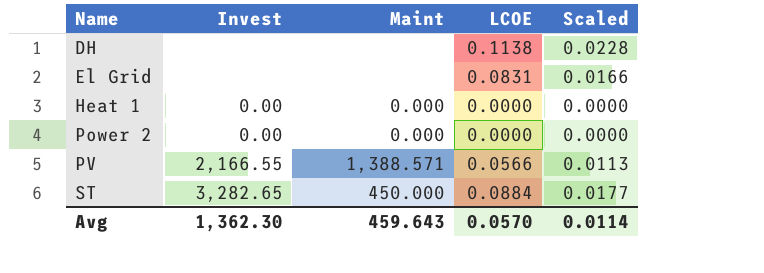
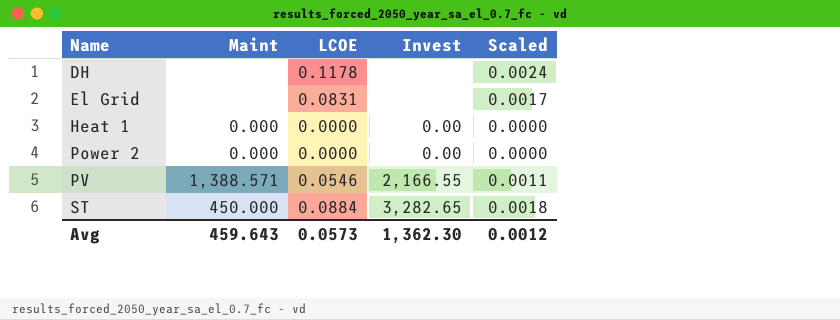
column Invest | position: 2 -> 4
column Scaled | formula: [LCOE] * 0.2 -> [LCOE] * 0.02
DH | LCOE: 0.1138 -> 0.1178
PV | LCOE: 0.0566 -> 0.0546
Avg | LCOE: 0.0570 -> 0.0573
Avg | Scaled: 0.0114 -> 0.0012

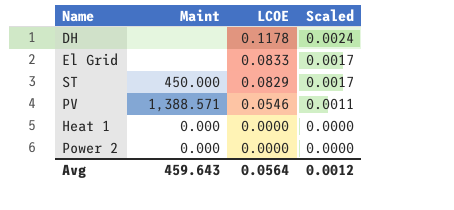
row order: Name ascending -> LCOE descending
column Invest | position: 4 -> none
El Grid | LCOE: 0.0831 -> 0.0833
ST | LCOE: 0.0884 -> 0.0829
ST | Scaled: 0.0018 -> 0.0017
Avg | LCOE: 0.0573 -> 0.0564

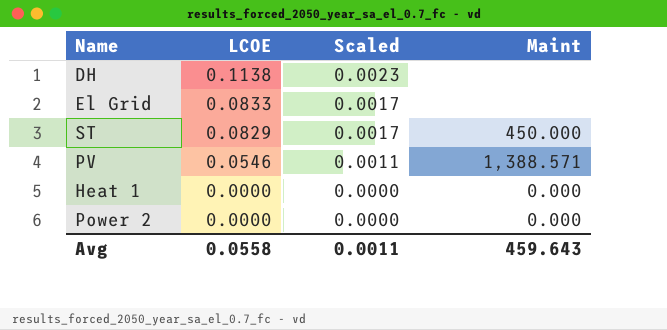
column Maint | position: 2 -> 4
DH | LCOE: 0.1178 -> 0.1138
DH | Scaled: 0.0024 -> 0.0023
Avg | LCOE: 0.0564 -> 0.0558
Avg | Scaled: 0.0012 -> 0.0011

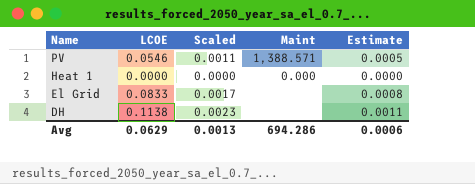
row order: LCOE descending -> Name descending
column Estimate | formula: none -> [LCOE] * 0.01
row ST: 0.0829 | 0.0017 | 450.000 -> none
row Power 2: 0.0000 | 0.0000 | 0.000 -> none
Avg | LCOE: 0.0558 -> 0.0629
Avg | Scaled: 0.0011 -> 0.0013
Avg | Maint: 459.643 -> 694.286

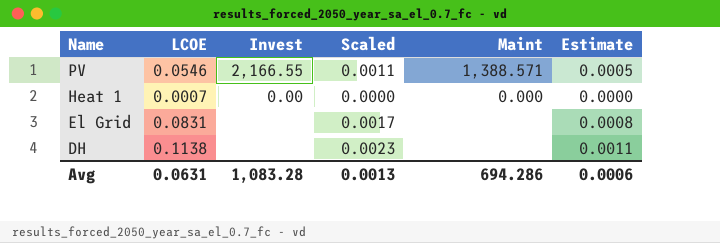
column Invest | position: none -> 3
Heat 1 | LCOE: 0.0000 -> 0.0007
El Grid | LCOE: 0.0833 -> 0.0831
Avg | LCOE: 0.0629 -> 0.0631

